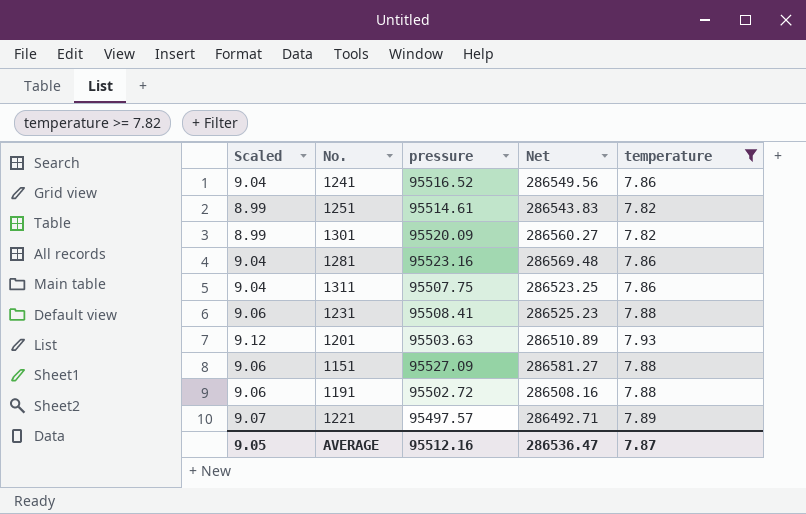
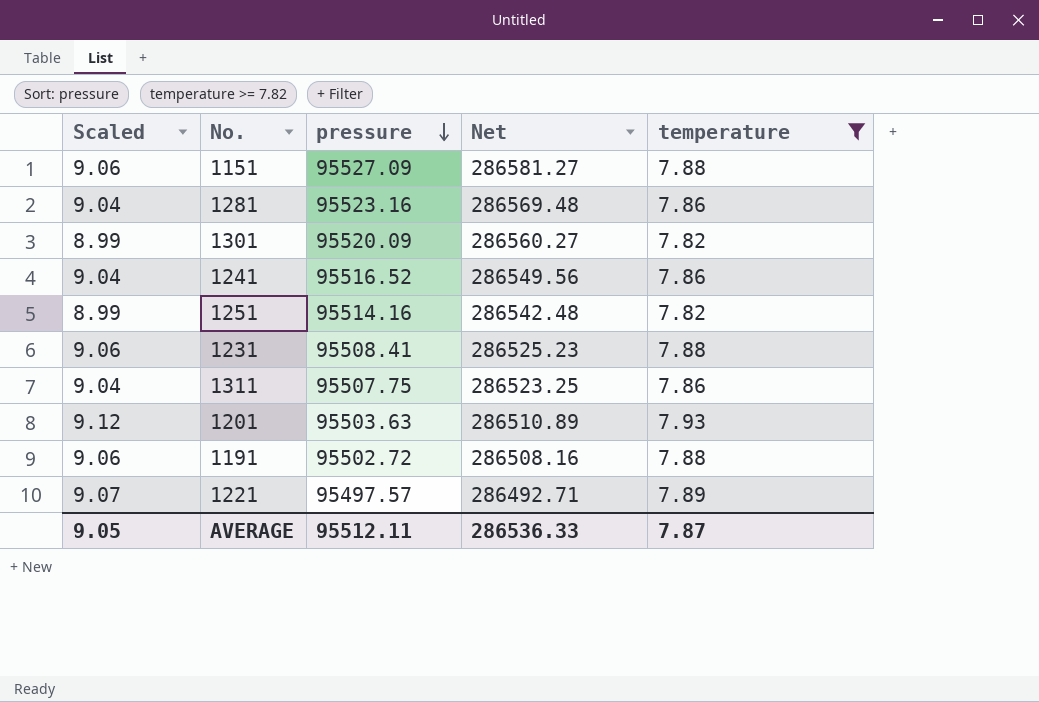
row order: none -> pressure descending
1251 | pressure: 95514.61 -> 95514.16
1251 | Net: 286543.83 -> 286542.48
AVERAGE | pressure: 95512.16 -> 95512.11
AVERAGE | Net: 286536.47 -> 286536.33

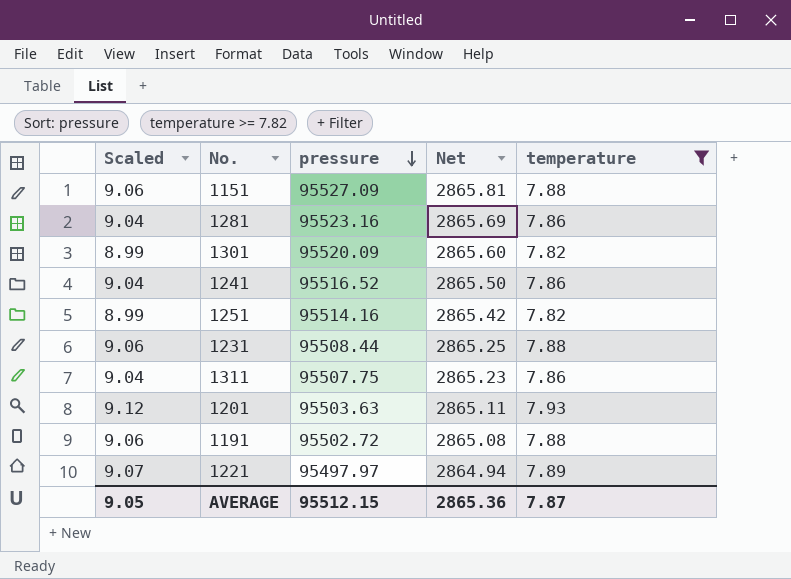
column Net | formula: [pressure] * 3 -> [pressure] * 0.03
1231 | pressure: 95508.41 -> 95508.44
1221 | pressure: 95497.57 -> 95497.97
AVERAGE | pressure: 95512.11 -> 95512.15
AVERAGE | Net: 286536.33 -> 2865.36

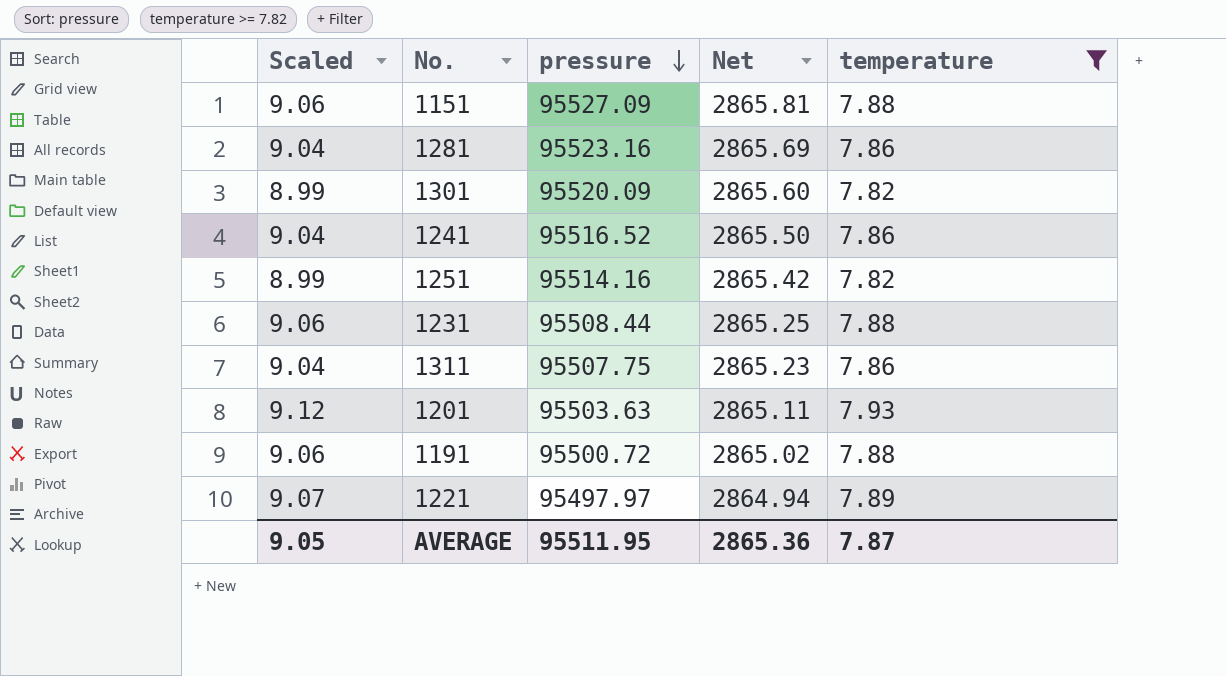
1191 | pressure: 95502.72 -> 95500.72
1191 | Net: 2865.08 -> 2865.02
AVERAGE | pressure: 95512.15 -> 95511.95

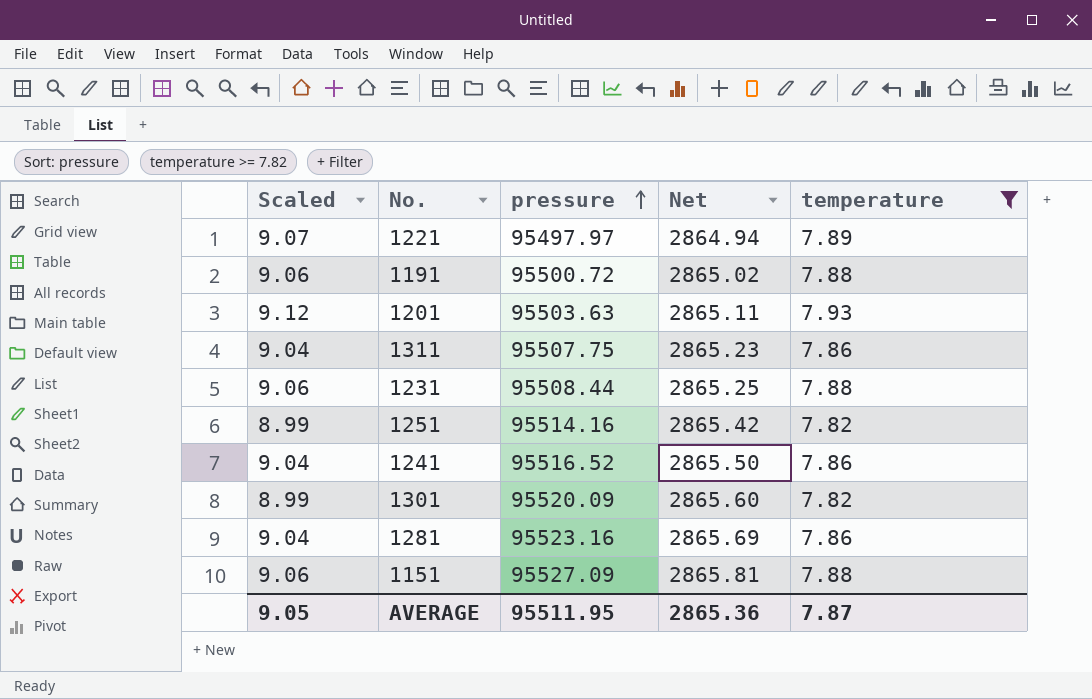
row order: pressure descending -> pressure ascending

